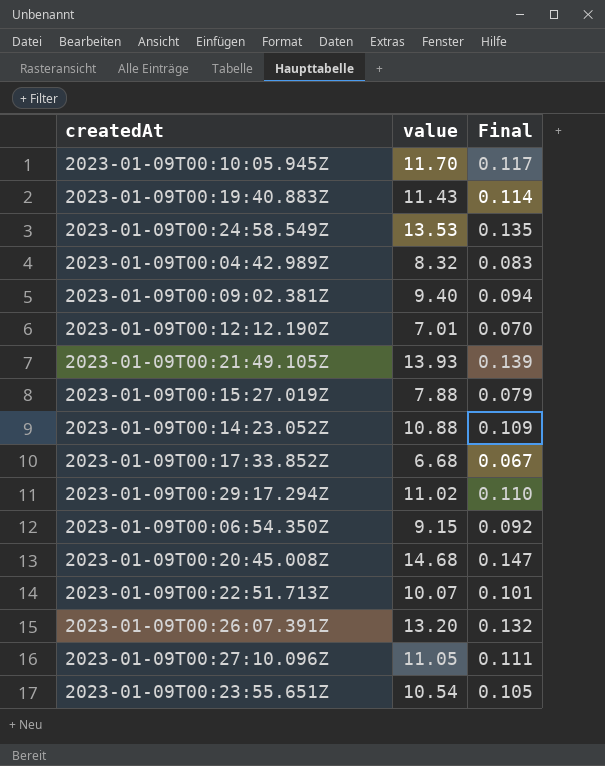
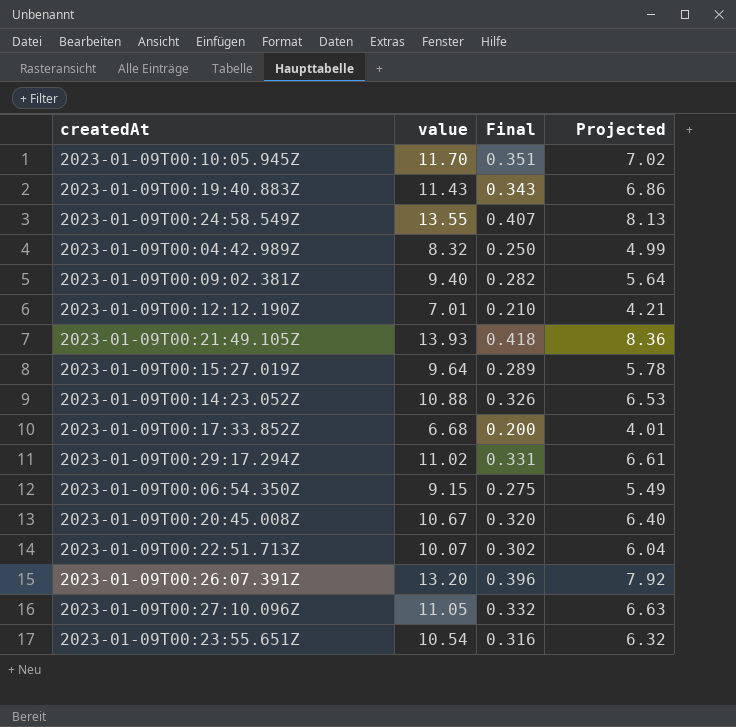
column Final | formula: [value] * 0.01 -> [value] * 0.03
column Projected | formula: none -> [value] * 0.6
2023-01-09T00:24:58.549Z | value: 13.53 -> 13.55
2023-01-09T00:15:27.019Z | value: 7.88 -> 9.64
2023-01-09T00:20:45.008Z | value: 14.68 -> 10.67

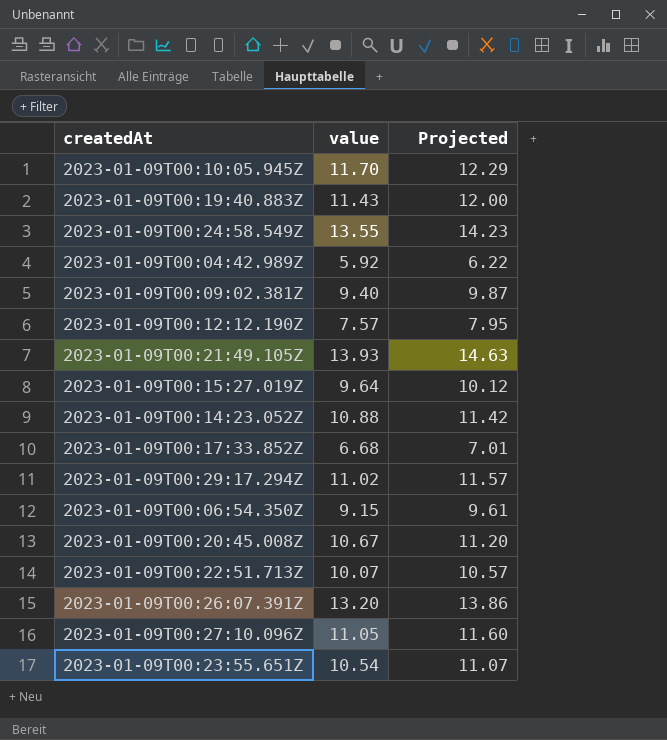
column Final | formula: [value] * 0.03 -> none
column Projected | formula: [value] * 0.6 -> [value] * 1.05
2023-01-09T00:04:42.989Z | value: 8.32 -> 5.92
2023-01-09T00:12:12.190Z | value: 7.01 -> 7.57

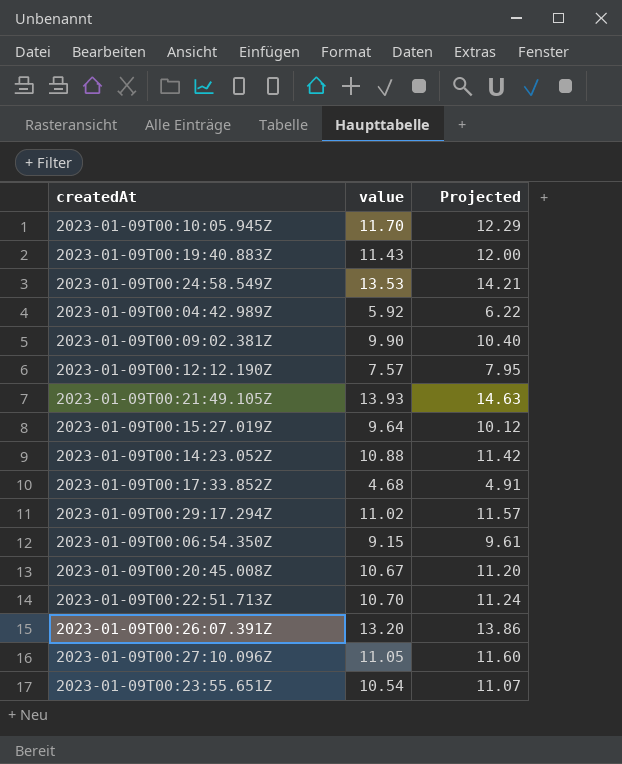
2023-01-09T00:24:58.549Z | value: 13.55 -> 13.53
2023-01-09T00:24:58.549Z | Projected: 14.23 -> 14.21
2023-01-09T00:09:02.381Z | value: 9.40 -> 9.90
2023-01-09T00:09:02.381Z | Projected: 9.87 -> 10.40
2023-01-09T00:17:33.852Z | value: 6.68 -> 4.68
2023-01-09T00:17:33.852Z | Projected: 7.01 -> 4.91
2023-01-09T00:22:51.713Z | value: 10.07 -> 10.70
2023-01-09T00:22:51.713Z | Projected: 10.57 -> 11.24

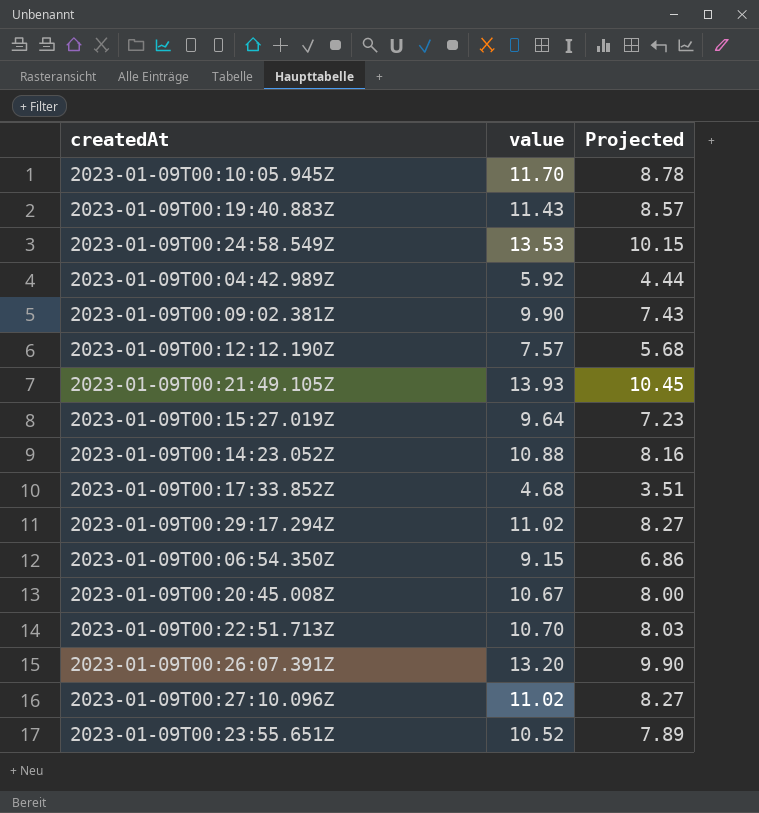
column Projected | formula: [value] * 1.05 -> [value] * 0.75
2023-01-09T00:27:10.096Z | value: 11.05 -> 11.02
2023-01-09T00:23:55.651Z | value: 10.54 -> 10.52

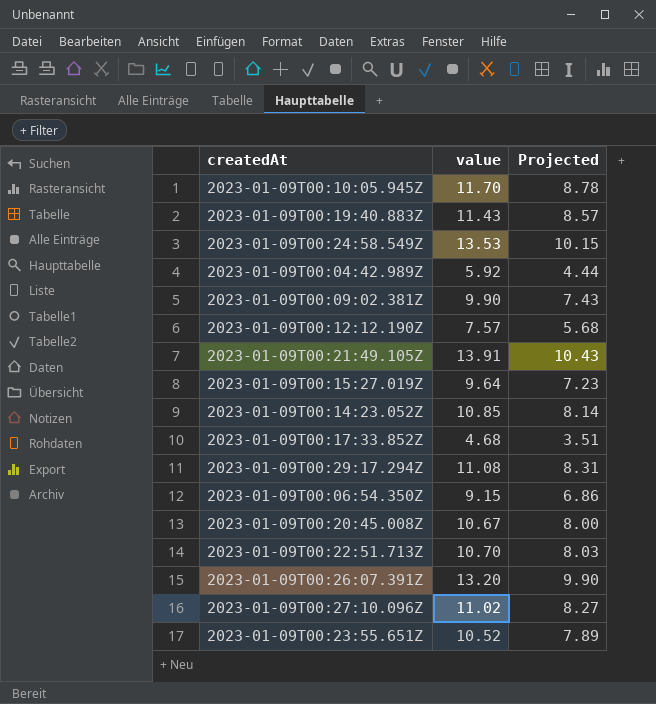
2023-01-09T00:21:49.105Z | value: 13.93 -> 13.91
2023-01-09T00:21:49.105Z | Projected: 10.45 -> 10.43
2023-01-09T00:14:23.052Z | value: 10.88 -> 10.85
2023-01-09T00:14:23.052Z | Projected: 8.16 -> 8.14
2023-01-09T00:29:17.294Z | value: 11.02 -> 11.08
2023-01-09T00:29:17.294Z | Projected: 8.27 -> 8.31

